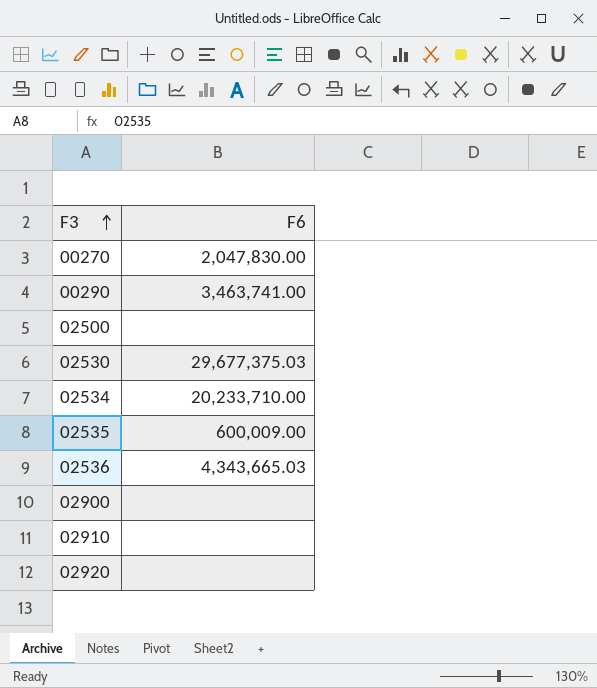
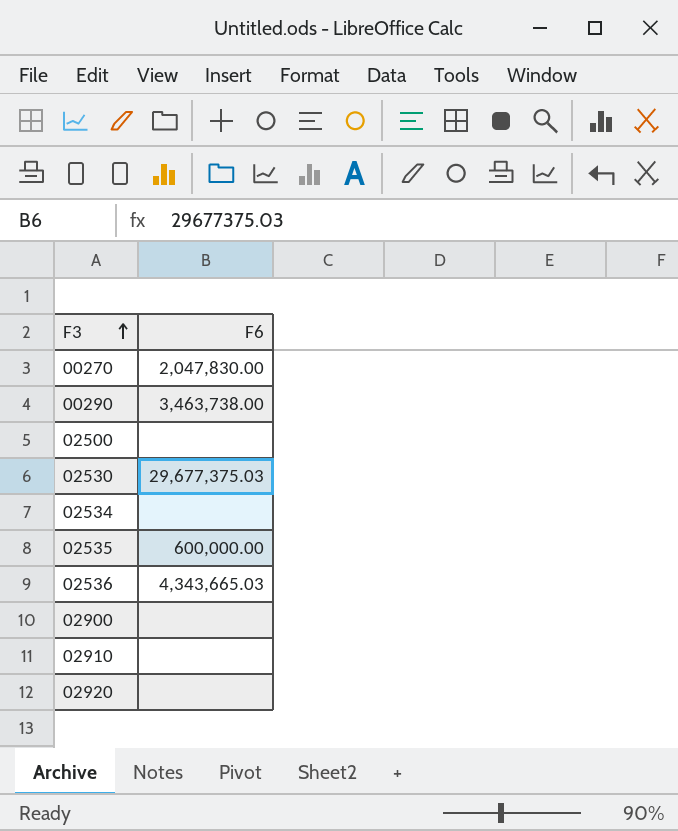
00290 | F6: 3,463,741.00 -> 3,463,738.00
02534 | F6: 20,233,710.00 -> none
02535 | F6: 600,009.00 -> 600,000.00

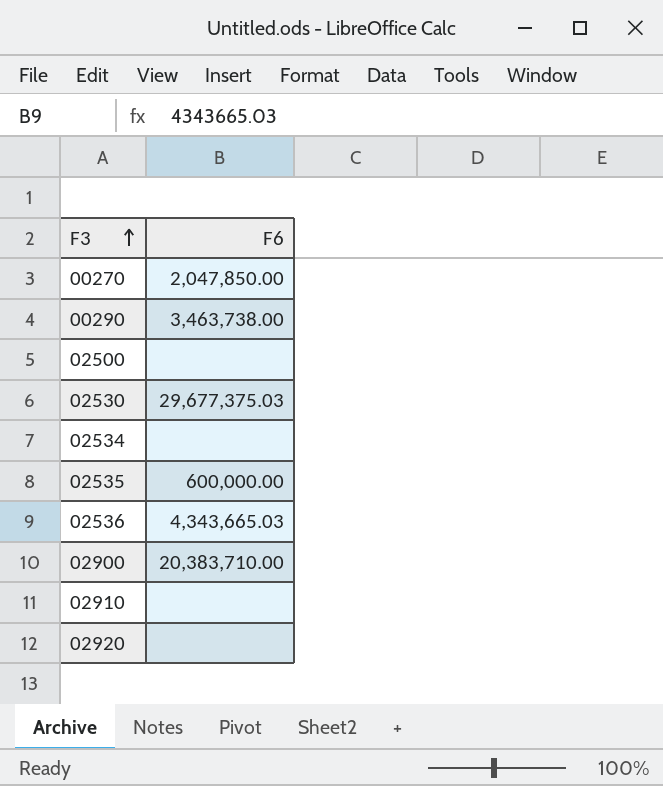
00270 | F6: 2,047,830.00 -> 2,047,850.00
02900 | F6: none -> 20,383,710.00

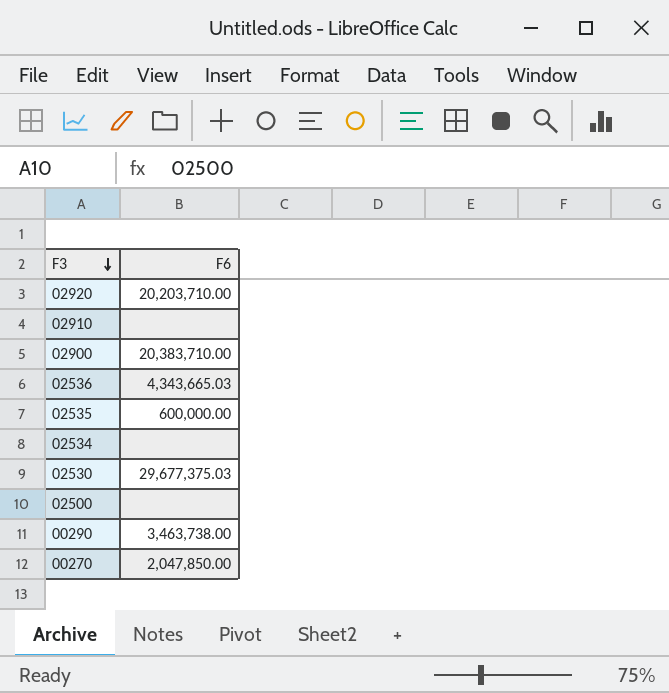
row order: F3 ascending -> F3 descending
02920 | F6: none -> 20,203,710.00

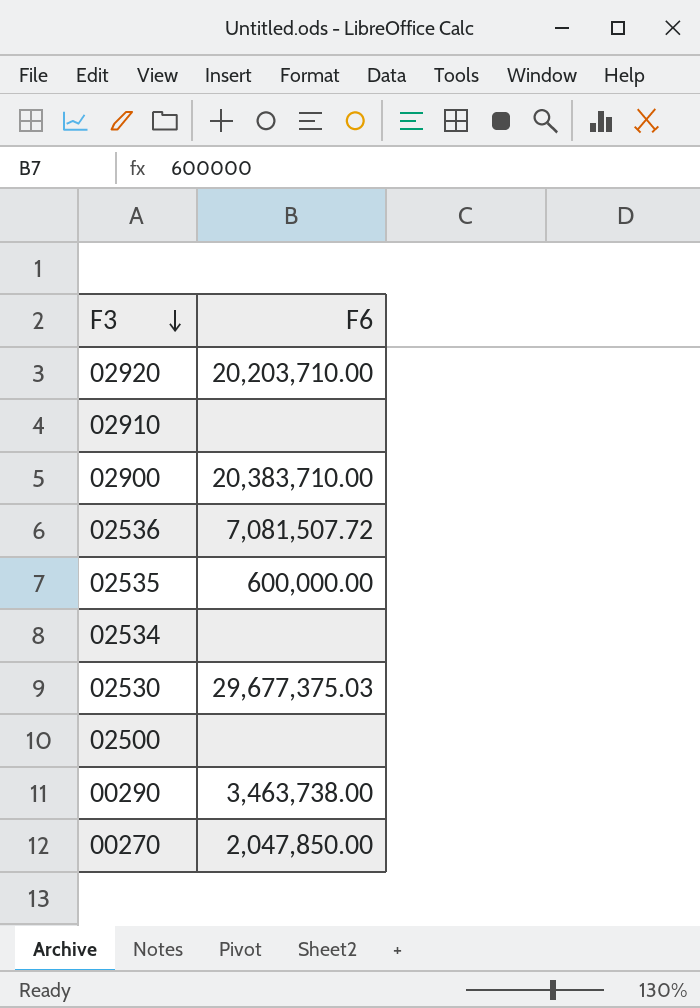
02536 | F6: 4,343,665.03 -> 7,081,507.72

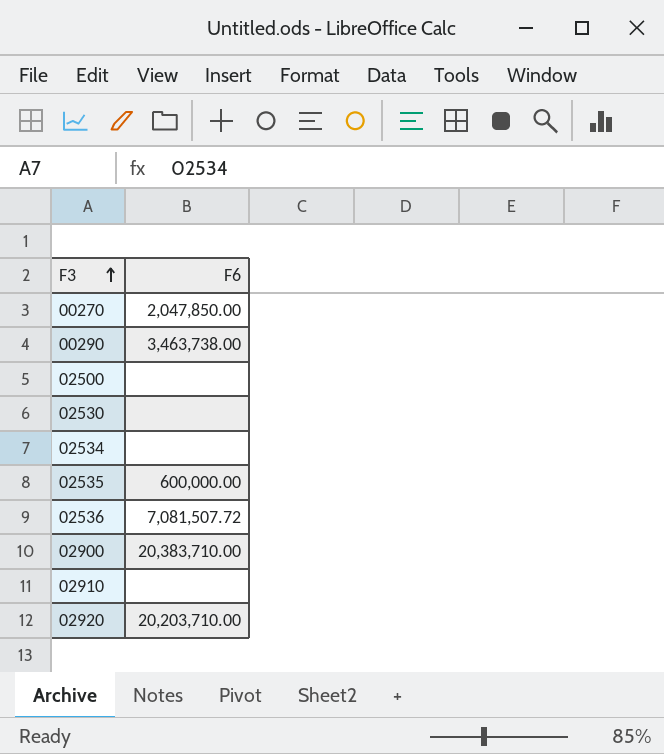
row order: F3 descending -> F3 ascending
02530 | F6: 29,677,375.03 -> none

